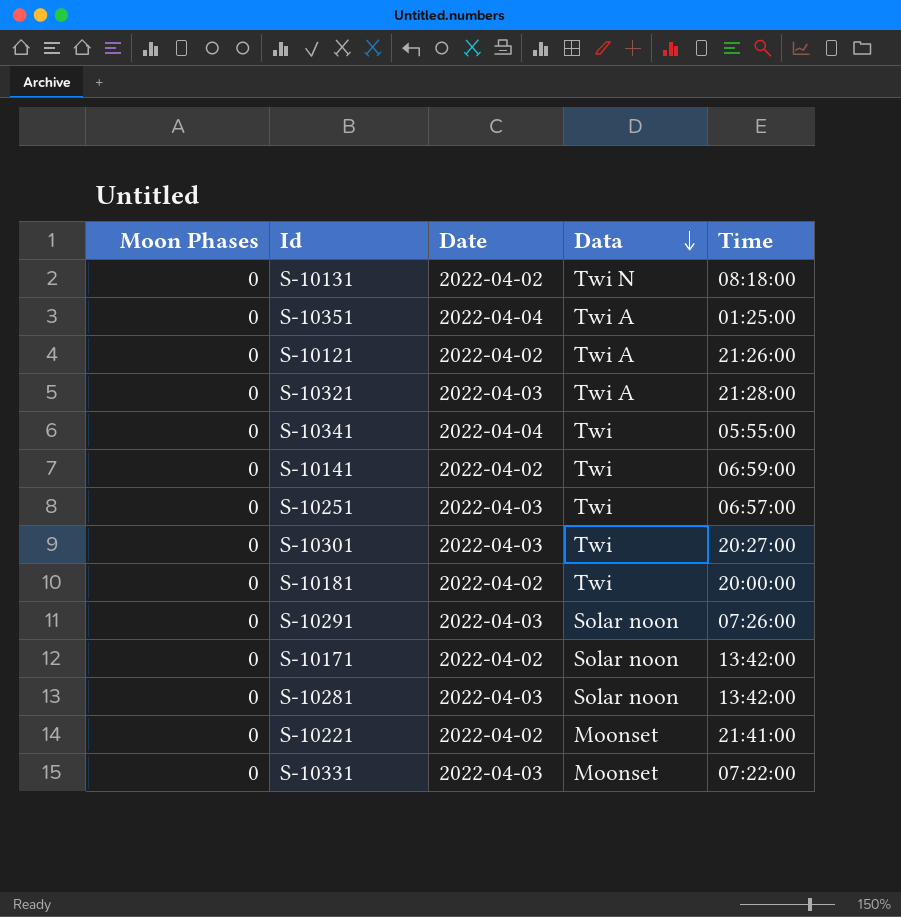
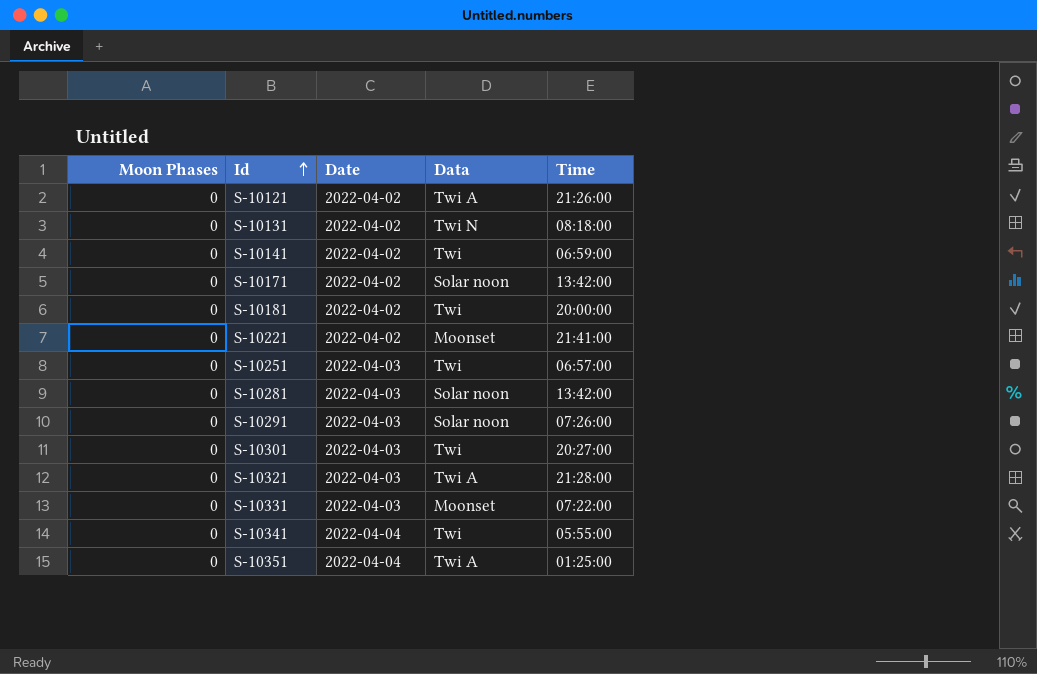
row order: Data descending -> Id ascending

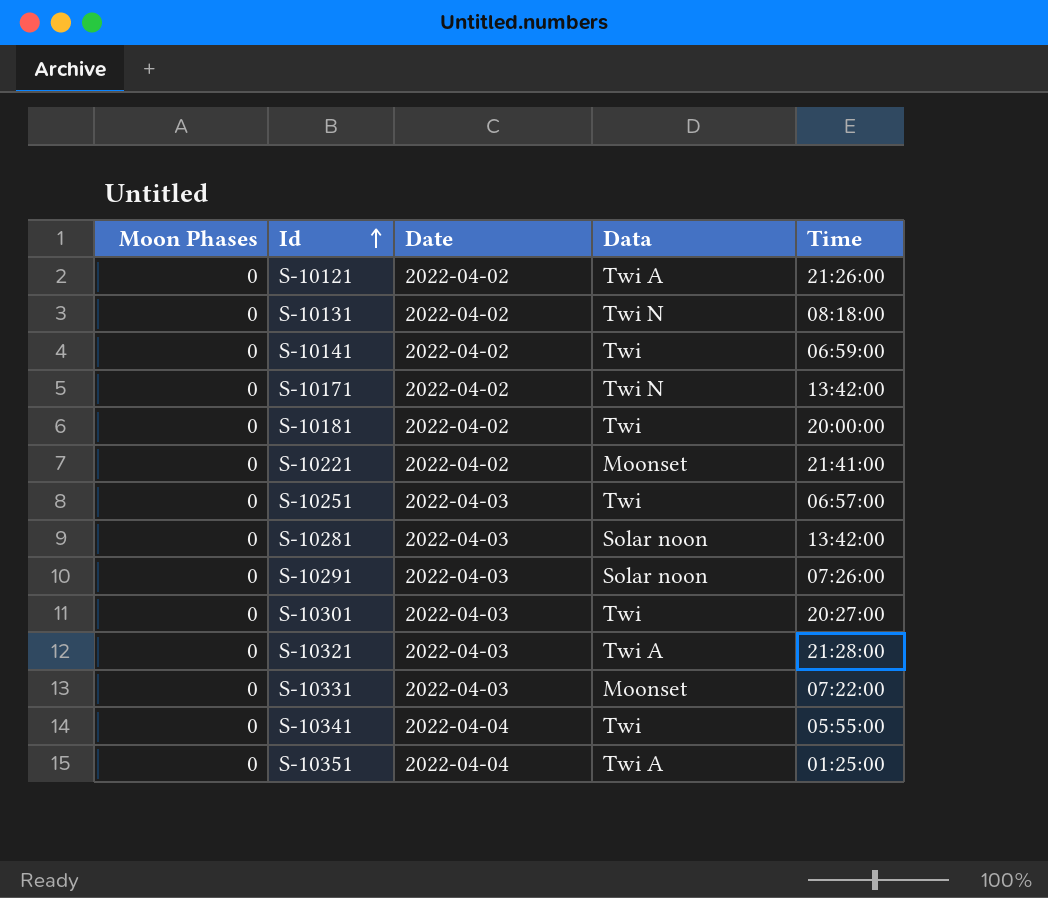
S-10171 | Data: Solar noon -> Twi N

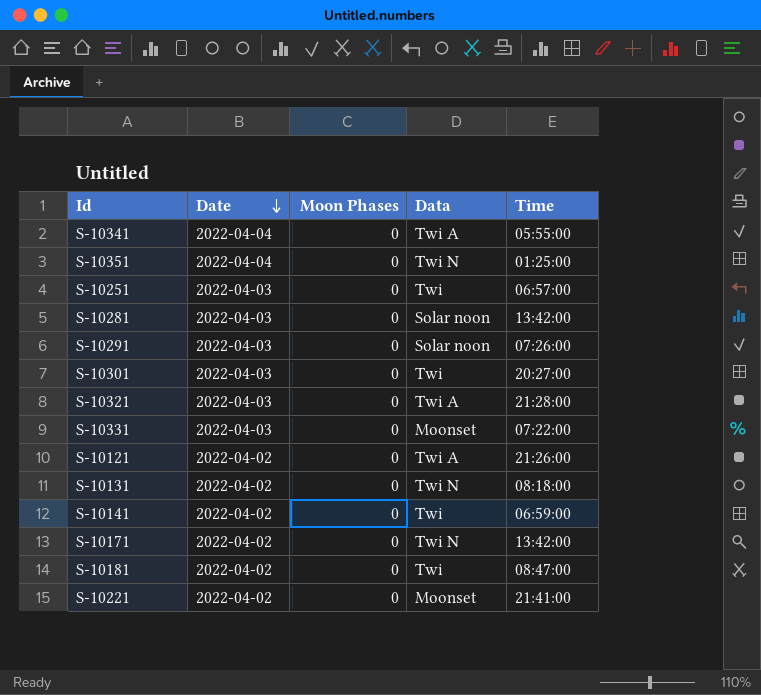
row order: Id ascending -> Date descending
column Moon Phases | position: 1 -> 3
S-10341 | Data: Twi -> Twi A
S-10351 | Data: Twi A -> Twi N
S-10181 | Time: 20:00:00 -> 08:47:00

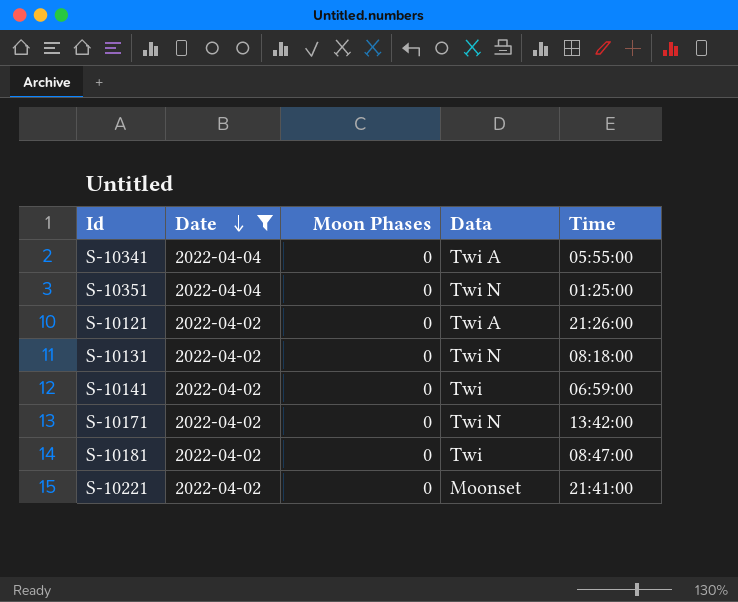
filter: none -> Date != 2022-04-03

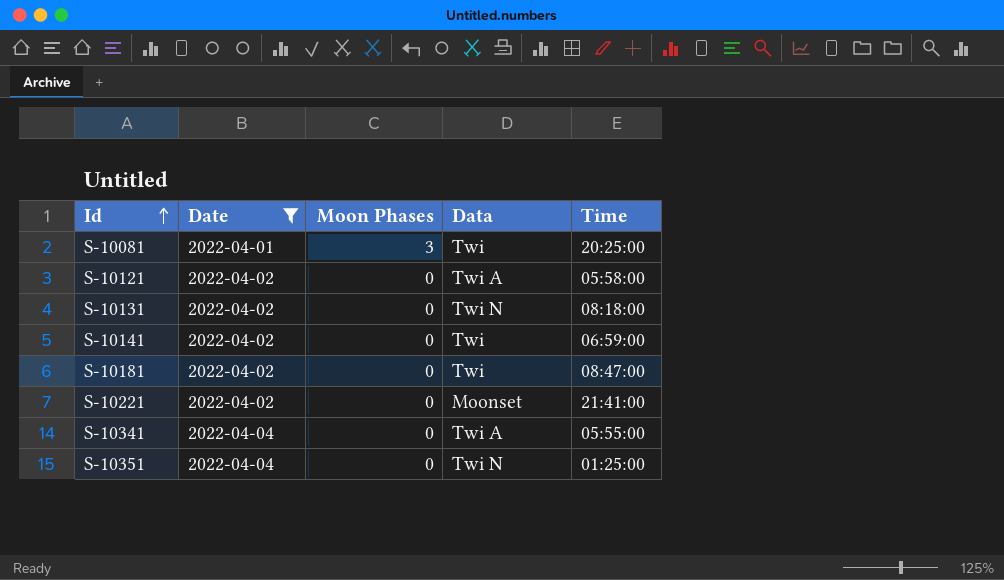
row order: Date descending -> Id ascending
row S-10171: 2022-04-02 | 0 | Twi N | 13:42:00 -> none
row S-10081: none -> 2022-04-01 | 3 | Twi | 20:25:00
S-10121 | Time: 21:26:00 -> 05:58:00

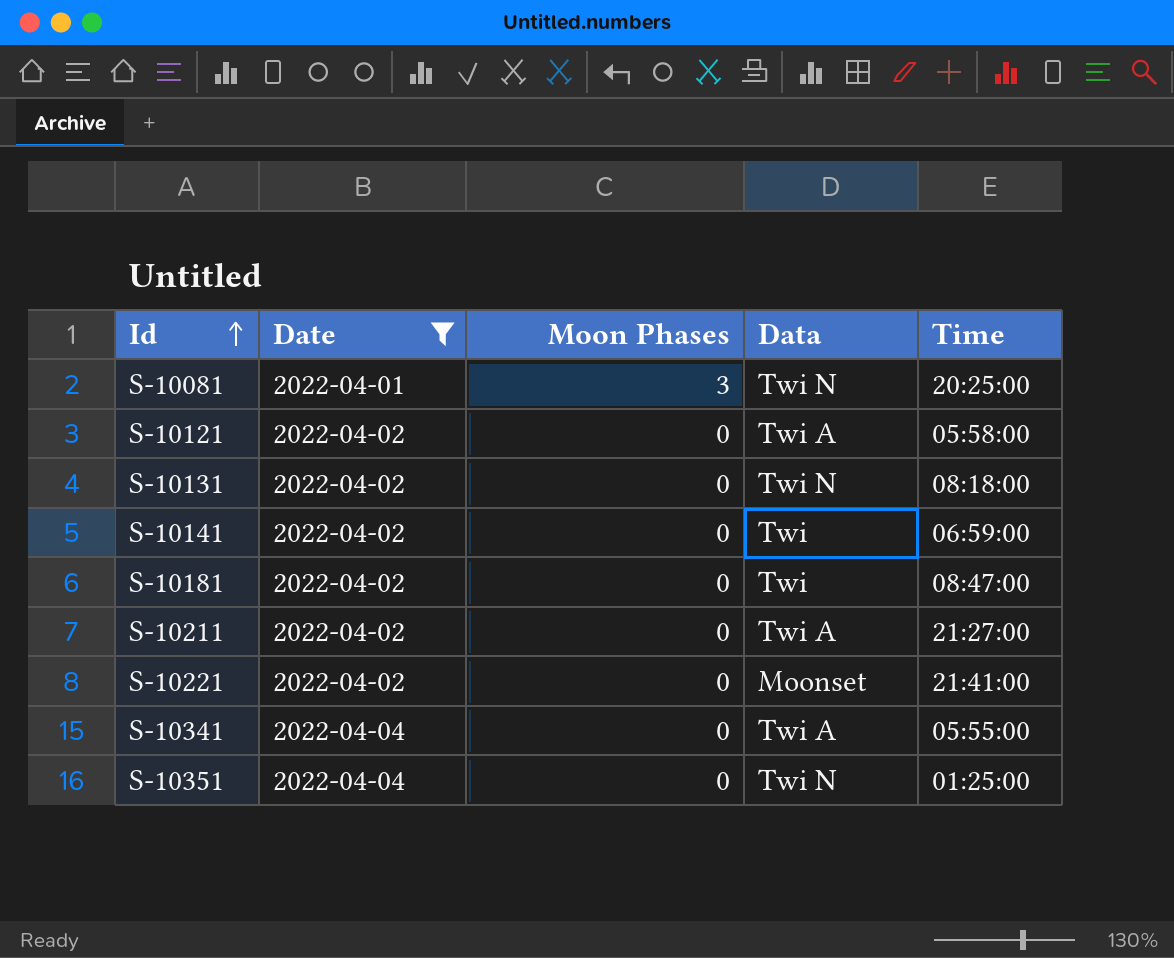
S-10081 | Data: Twi -> Twi N
row S-10211: none -> 2022-04-02 | 0 | Twi A | 21:27:00

